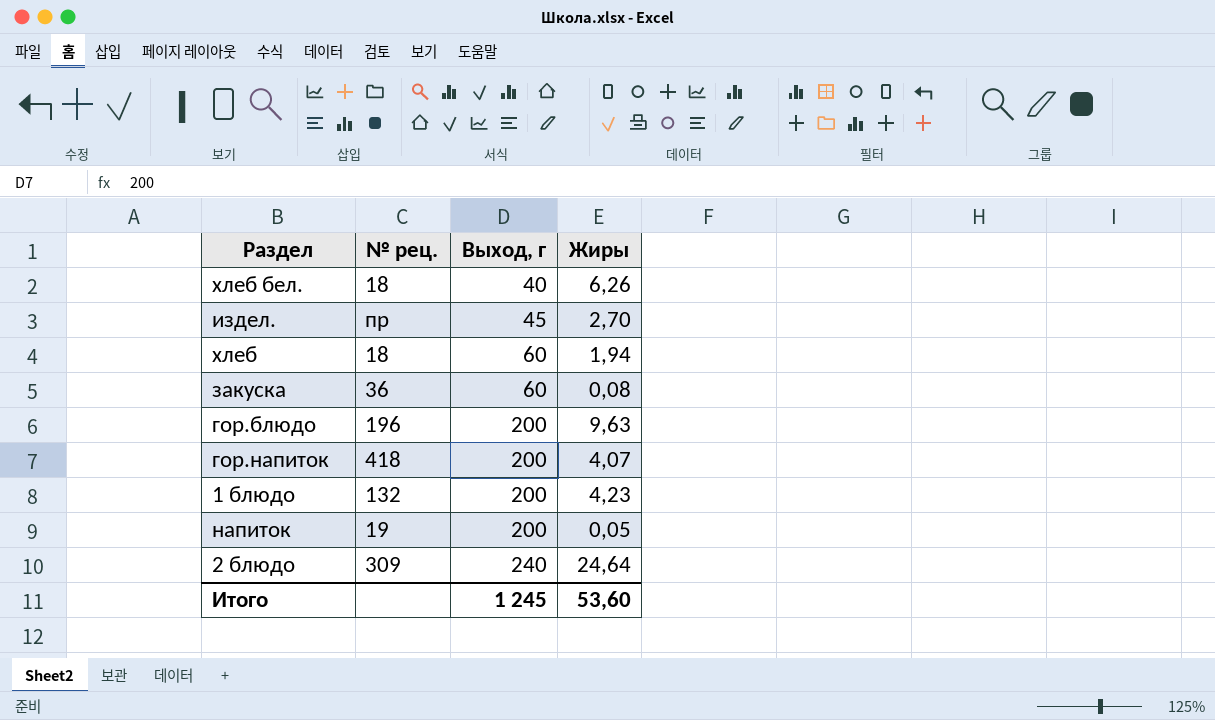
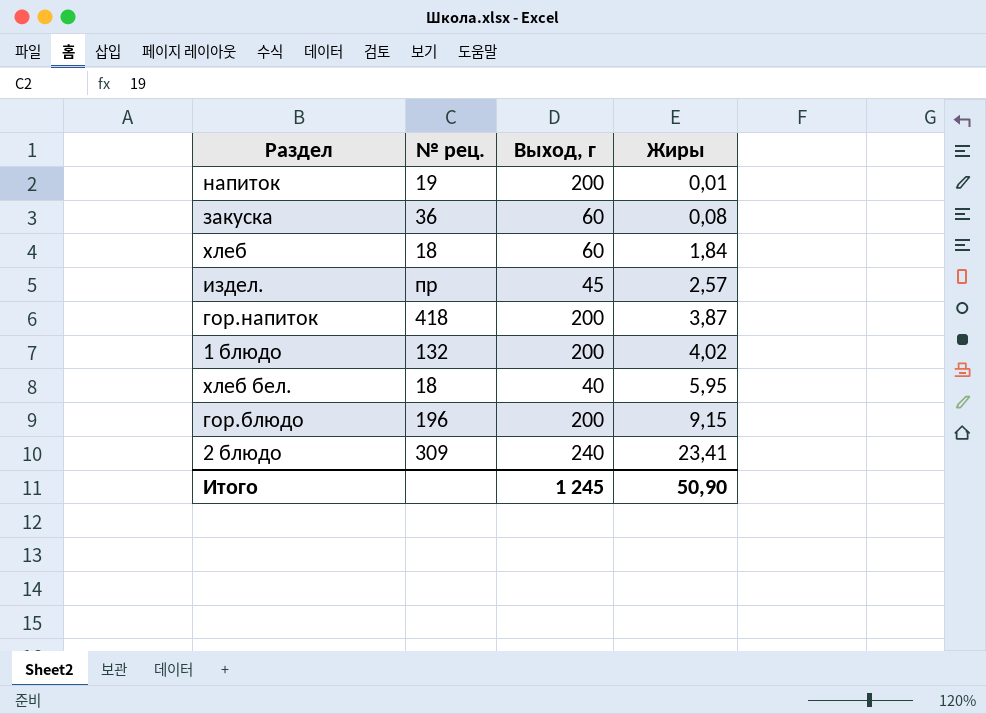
row order: Выход, г ascending -> Жиры ascending
напиток | Жиры: 0,05 -> 0,01
хлеб | Жиры: 1,94 -> 1,84
издел. | Жиры: 2,70 -> 2,57
гор.напиток | Жиры: 4,07 -> 3,87
1 блюдо | Жиры: 4,23 -> 4,02
хлеб бел. | Жиры: 6,26 -> 5,95
гор.блюдо | Жиры: 9,63 -> 9,15
2 блюдо | Жиры: 24,64 -> 23,41
Итого | Жиры: 53,60 -> 50,90

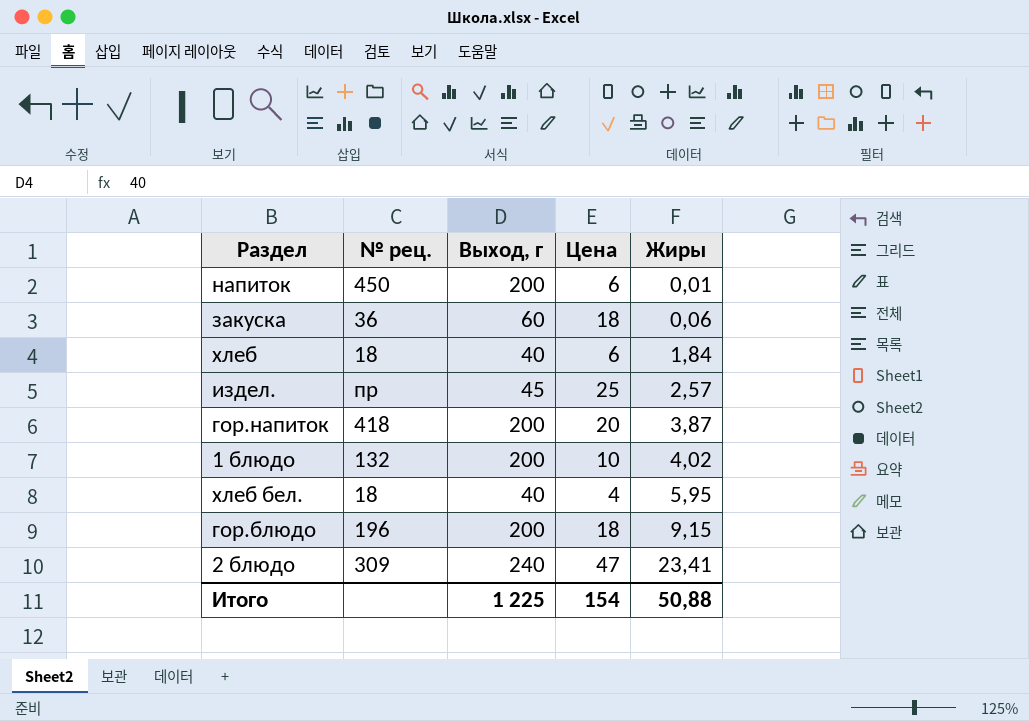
column Цена | position: none -> 4
напиток | № рец.: 19 -> 450
закуска | Жиры: 0,08 -> 0,06
хлеб | Выход, г: 60 -> 40
Итого | Выход, г: 1 245 -> 1 225
Итого | Жиры: 50,90 -> 50,88

